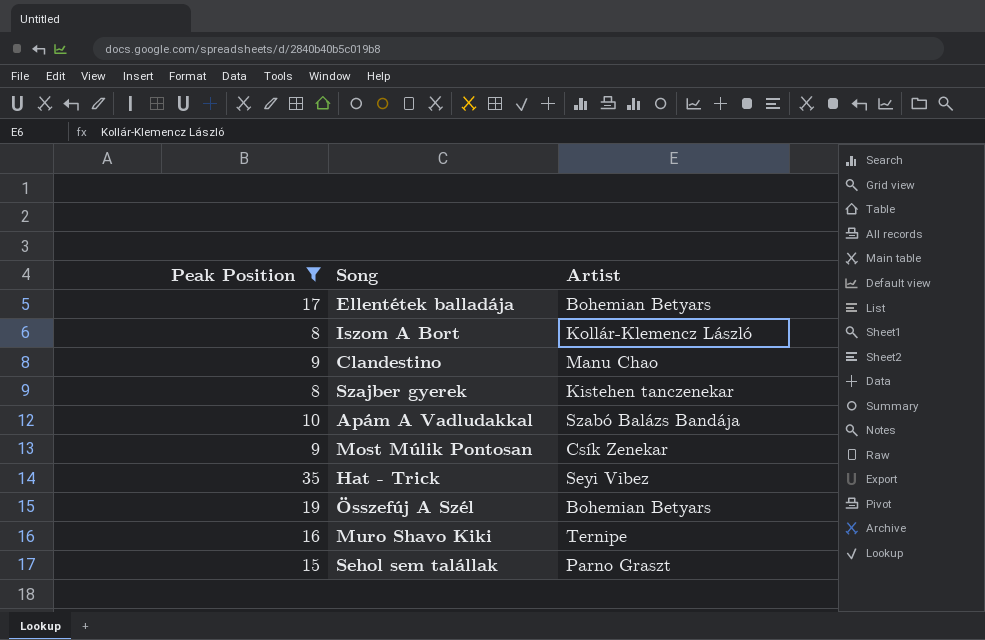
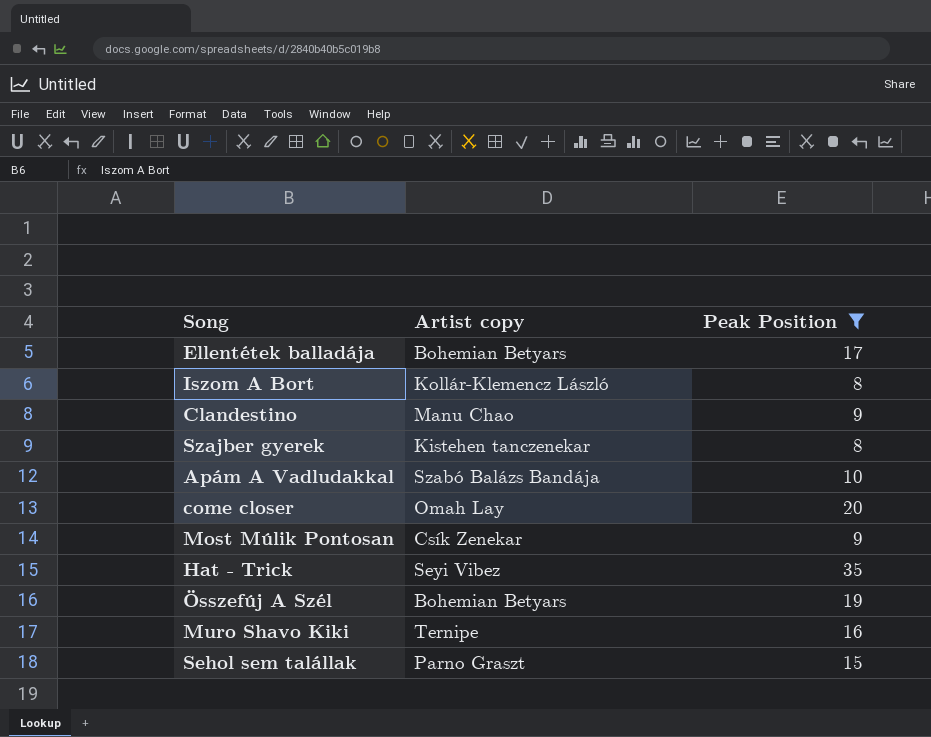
column name: Artist -> Artist copy
column Peak Position | position: 1 -> 3
row come closer: none -> Omah Lay | 20

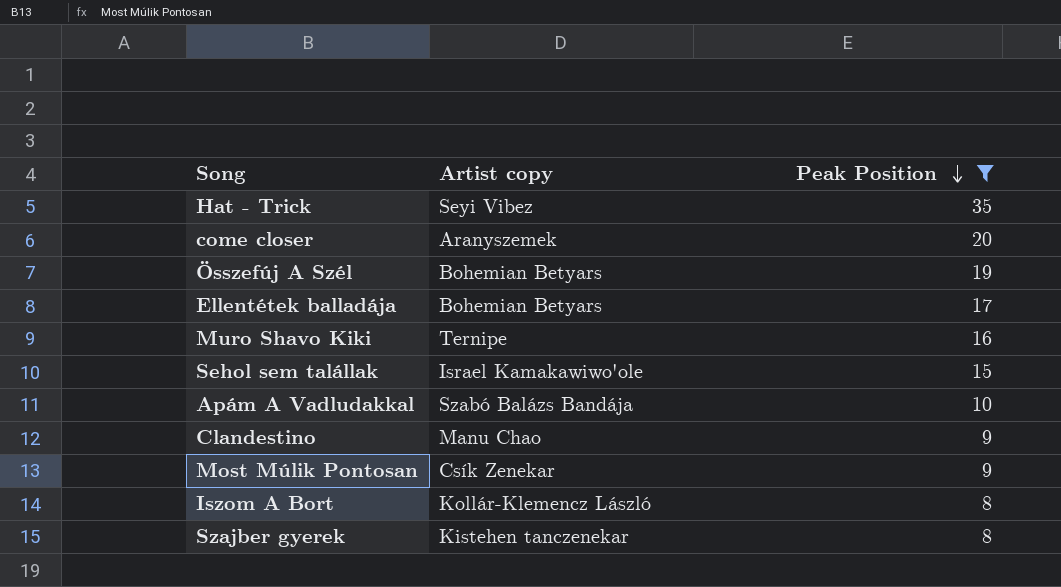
row order: none -> Peak Position descending
come closer | Artist copy: Omah Lay -> Aranyszemek
Sehol sem talállak | Artist copy: Parno Graszt -> Israel Kamakawiwo'ole

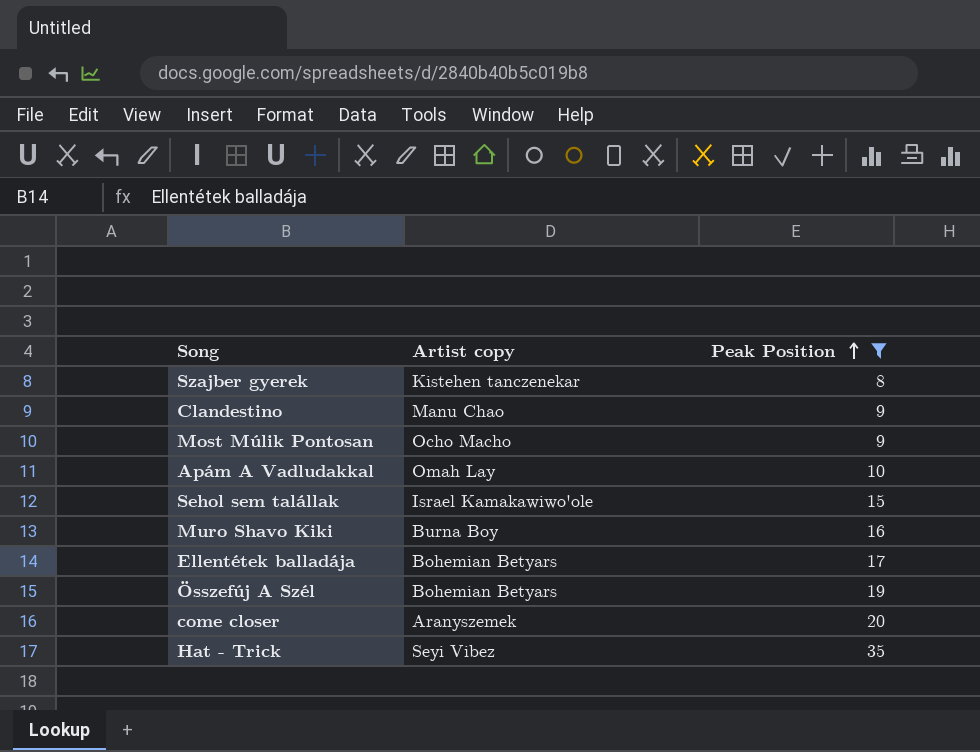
row order: Peak Position descending -> Peak Position ascending
row Iszom A Bort: Kollár-Klemencz László | 8 -> none
Most Múlik Pontosan | Artist copy: Csík Zenekar -> Ocho Macho
Apám A Vadludakkal | Artist copy: Szabó Balázs Bandája -> Omah Lay
Muro Shavo Kiki | Artist copy: Ternipe -> Burna Boy

